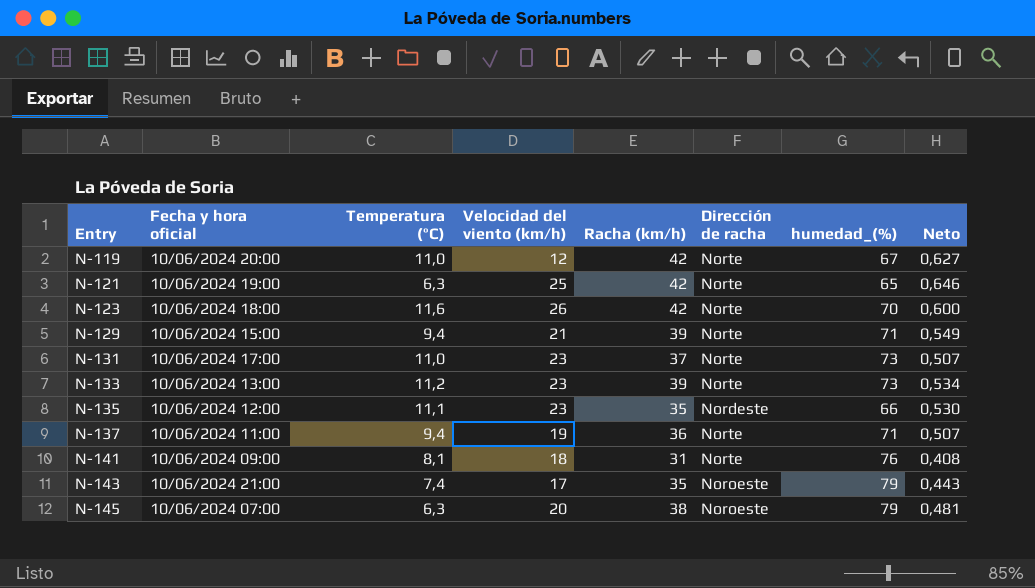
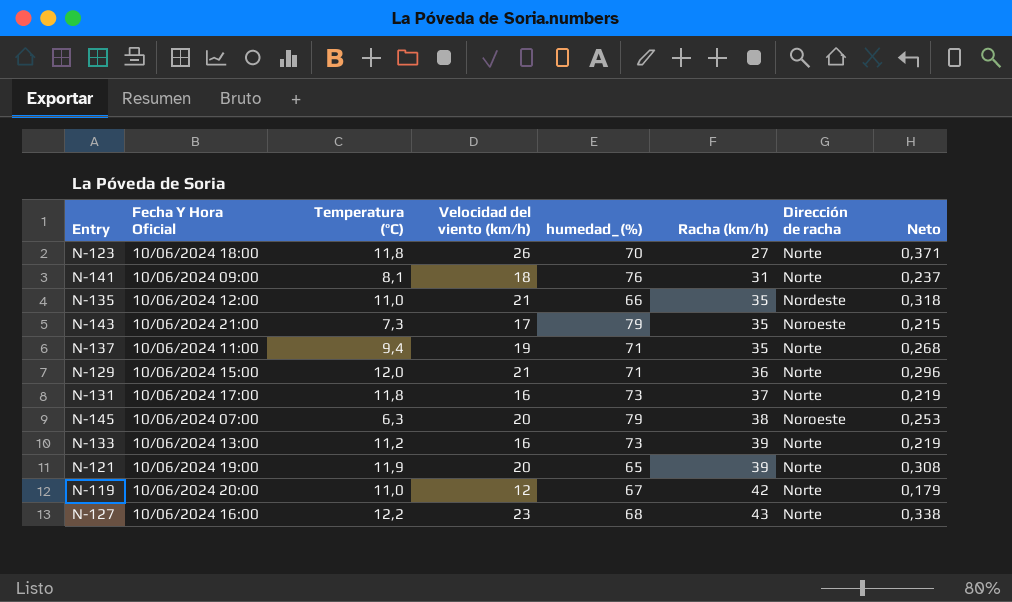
row order: Entry ascending -> Racha (km/h) ascending
column name: Fecha y hora oficial -> Fecha Y Hora Oficial
column humedad_(%) | position: 7 -> 5
column Neto | formula: [Racha (km/h)] / [humedad_(%)] -> [Velocidad del viento (km/h)] / [humedad_(%)]
N-123 | Temperatura (ºC): 11,6 -> 11,8
N-123 | Racha (km/h): 42 -> 27
N-135 | Temperatura (ºC): 11,1 -> 11,0
N-135 | Velocidad del viento (km/h): 23 -> 21
N-143 | Temperatura (ºC): 7,4 -> 7,3
N-137 | Racha (km/h): 36 -> 35
N-129 | Temperatura (ºC): 9,4 -> 12,0
N-129 | Racha (km/h): 39 -> 36
N-131 | Temperatura (ºC): 11,0 -> 11,8
N-131 | Velocidad del viento (km/h): 23 -> 16
N-133 | Velocidad del viento (km/h): 23 -> 16
N-121 | Temperatura (ºC): 6,3 -> 11,9
N-121 | Velocidad del viento (km/h): 25 -> 20
N-121 | Racha (km/h): 42 -> 39
row N-127: none -> 10/06/2024 16:00 | 12,2 | 23 | 68 | 43 | Norte | 0,338

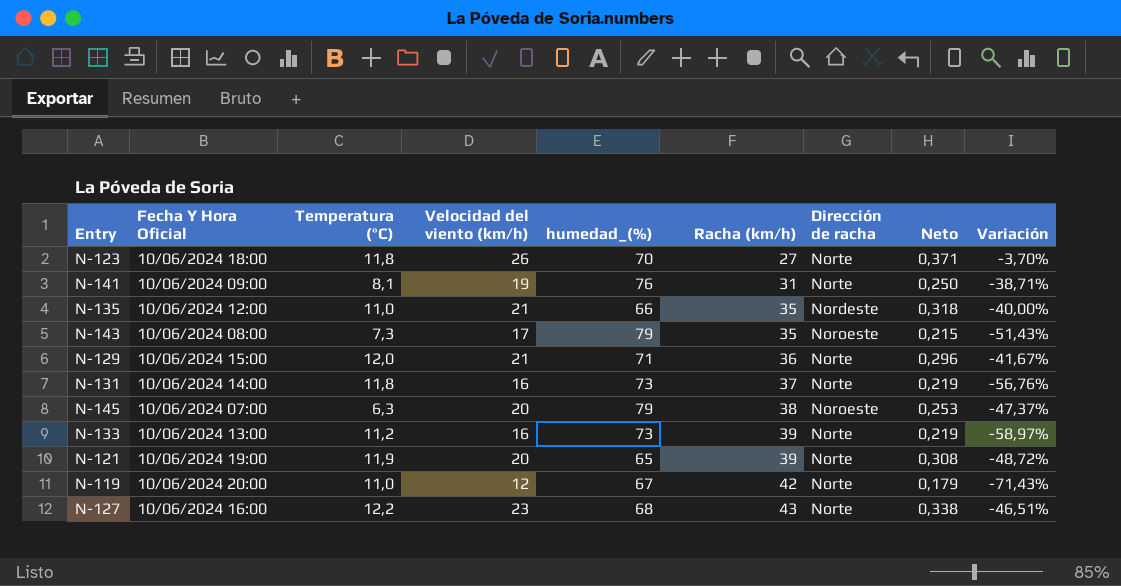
column Variación | formula: none -> ([Velocidad del viento (km/h)] - [Racha (km/h)]) / [Racha (km/h)]
row N-137: 10/06/2024 11:00 | 9,4 | 19 | 71 | 35 | Norte | 0,268 -> none
N-141 | Velocidad del viento (km/h): 18 -> 19
N-141 | Neto: 0,237 -> 0,250
N-143 | Fecha Y Hora Oficial: 10/06/2024 21:00 -> 10/06/2024 08:00
N-131 | Fecha Y Hora Oficial: 10/06/2024 17:00 -> 10/06/2024 14:00

